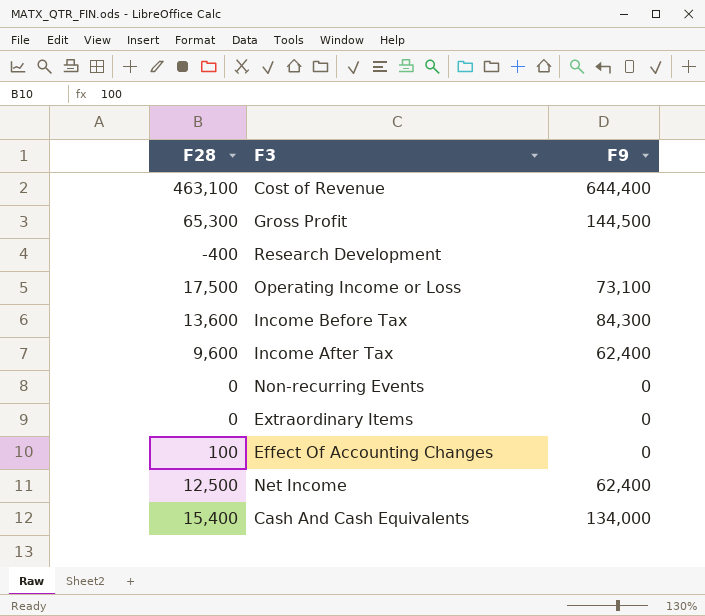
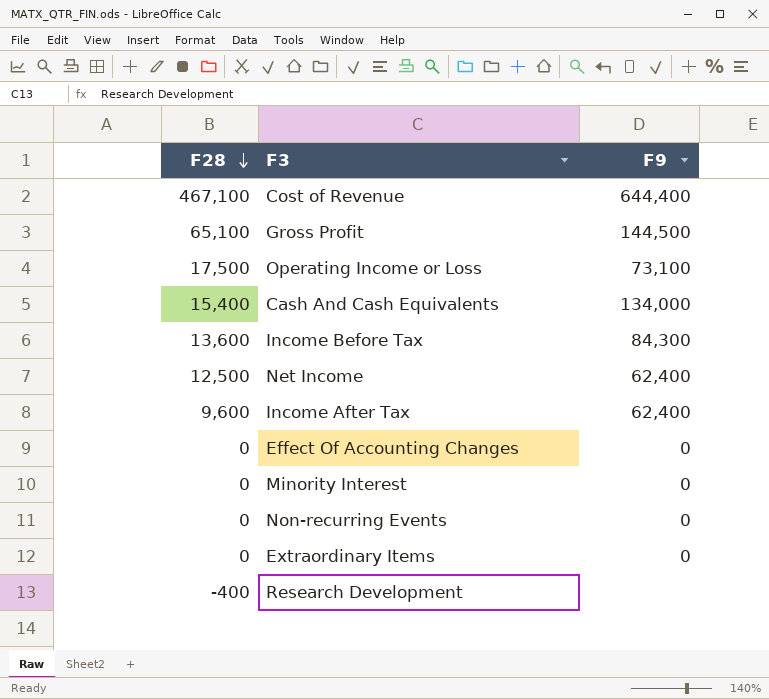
row order: none -> F28 descending
Cost of Revenue | F28: 463,100 -> 467,100
Gross Profit | F28: 65,300 -> 65,100
Effect Of Accounting Changes | F28: 100 -> 0
row Minority Interest: none -> 0 | 0

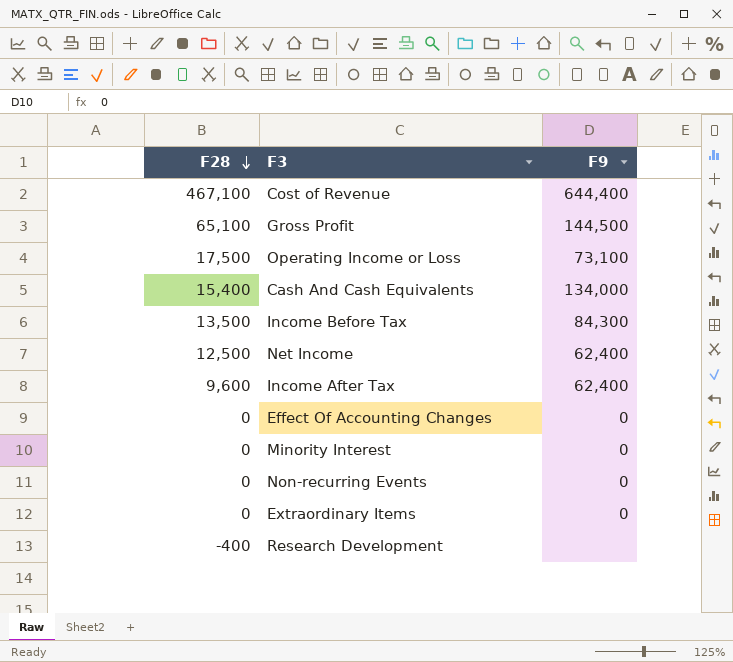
Income Before Tax | F28: 13,600 -> 13,500

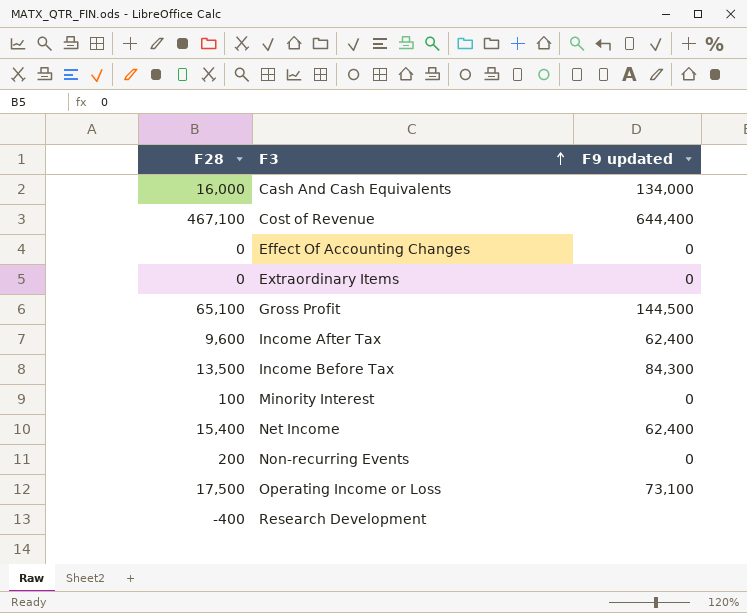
row order: F28 descending -> F3 ascending
column name: F9 -> F9 updated
Cash And Cash Equivalents | F28: 15,400 -> 16,000
Minority Interest | F28: 0 -> 100
Net Income | F28: 12,500 -> 15,400
Non-recurring Events | F28: 0 -> 200

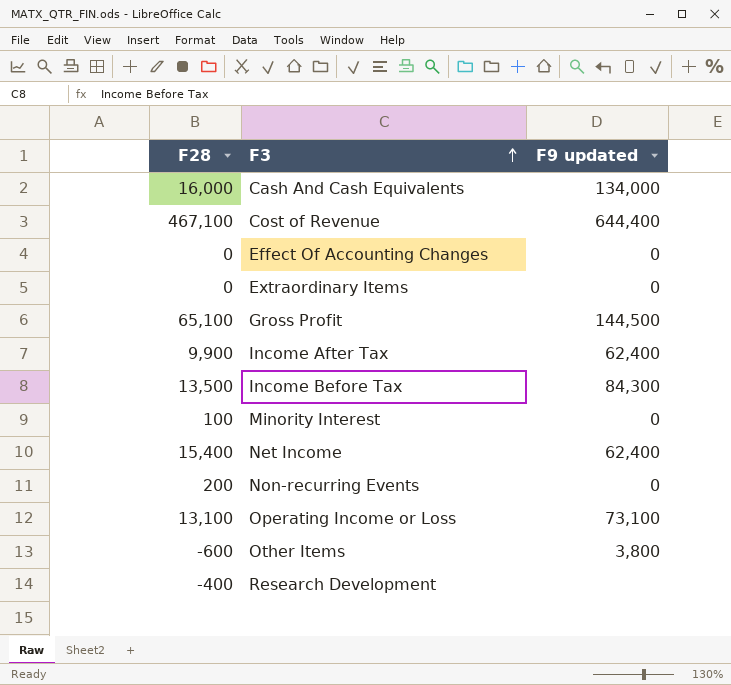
Income After Tax | F28: 9,600 -> 9,900
Operating Income or Loss | F28: 17,500 -> 13,100
row Other Items: none -> -600 | 3,800

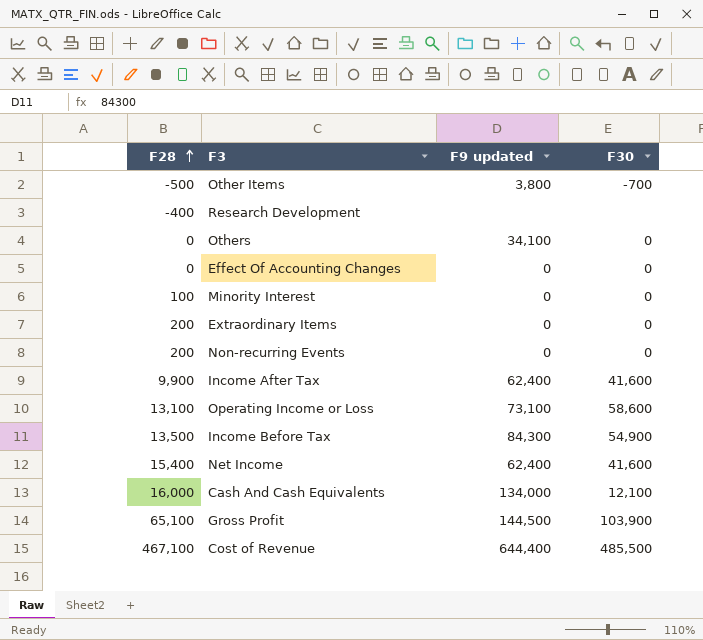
row order: F3 ascending -> F28 ascending
column F30 | position: none -> 4
Other Items | F28: -600 -> -500
row Others: none -> 0 | 34,100 | 0
Extraordinary Items | F28: 0 -> 200

